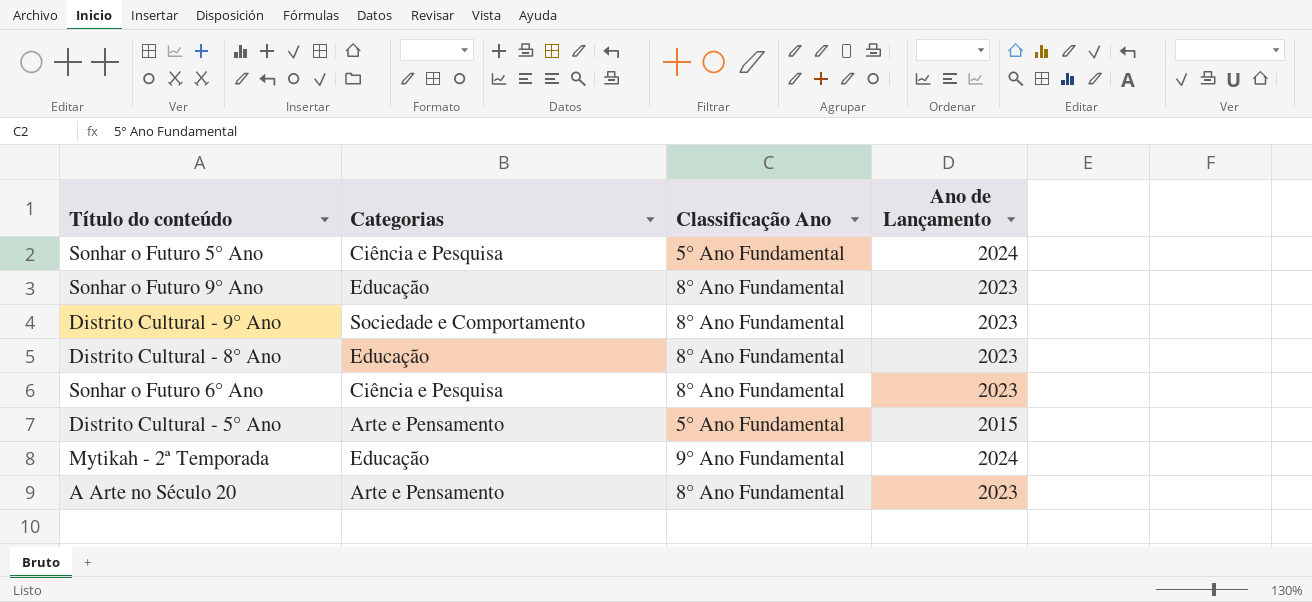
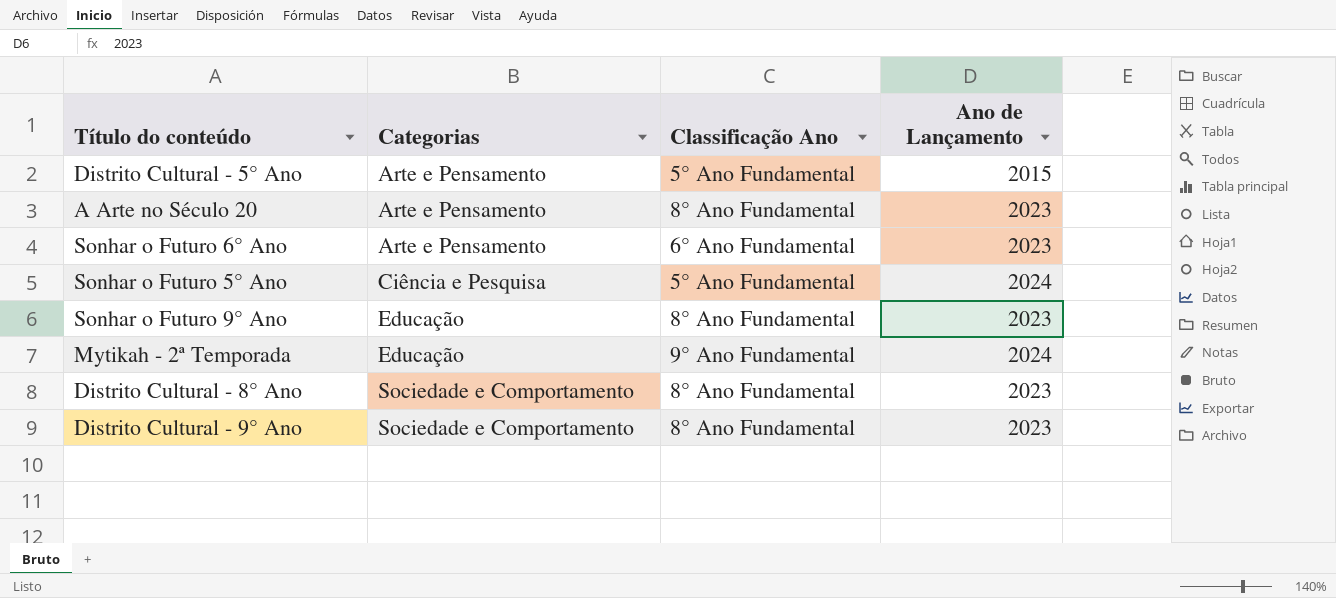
row order: none -> Categorias ascending
Sonhar o Futuro 6° Ano | Categorias: Ciência e Pesquisa -> Arte e Pensamento
Sonhar o Futuro 6° Ano | Classificação Ano: 8° Ano Fundamental -> 6° Ano Fundamental
Distrito Cultural - 8° Ano | Categorias: Educação -> Sociedade e Comportamento

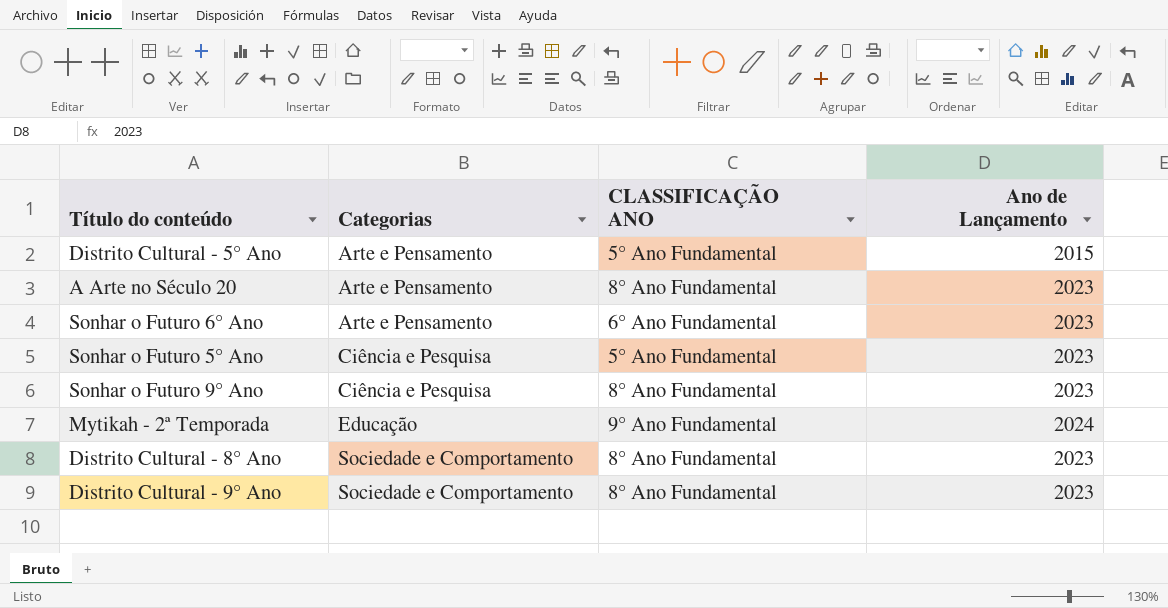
column name: Classificação Ano -> CLASSIFICAÇÃO ANO
Sonhar o Futuro 5° Ano | Ano de Lançamento: 2024 -> 2023
Sonhar o Futuro 9° Ano | Categorias: Educação -> Ciência e Pesquisa

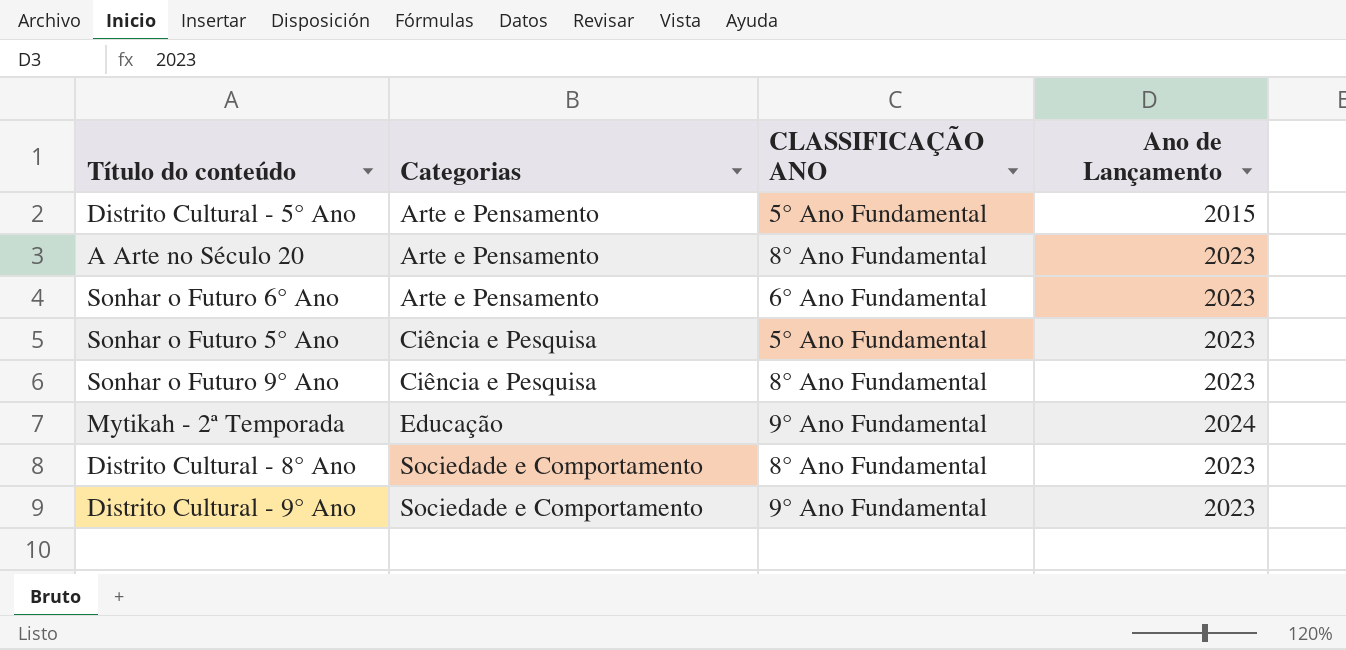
Distrito Cultural - 9° Ano | CLASSIFICAÇÃO ANO: 8° Ano Fundamental -> 9° Ano Fundamental

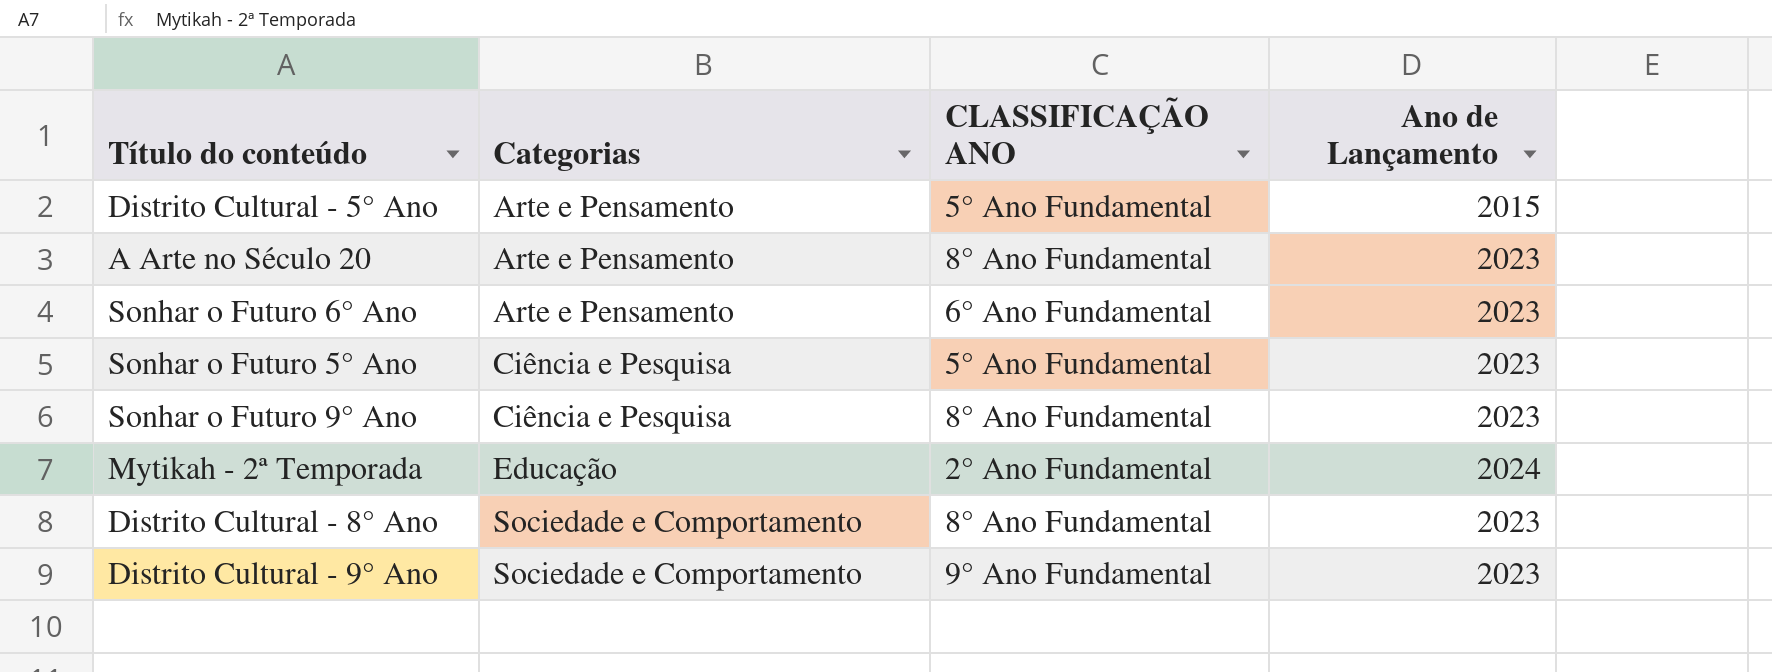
Mytikah - 2ª Temporada | CLASSIFICAÇÃO ANO: 9° Ano Fundamental -> 2° Ano Fundamental

